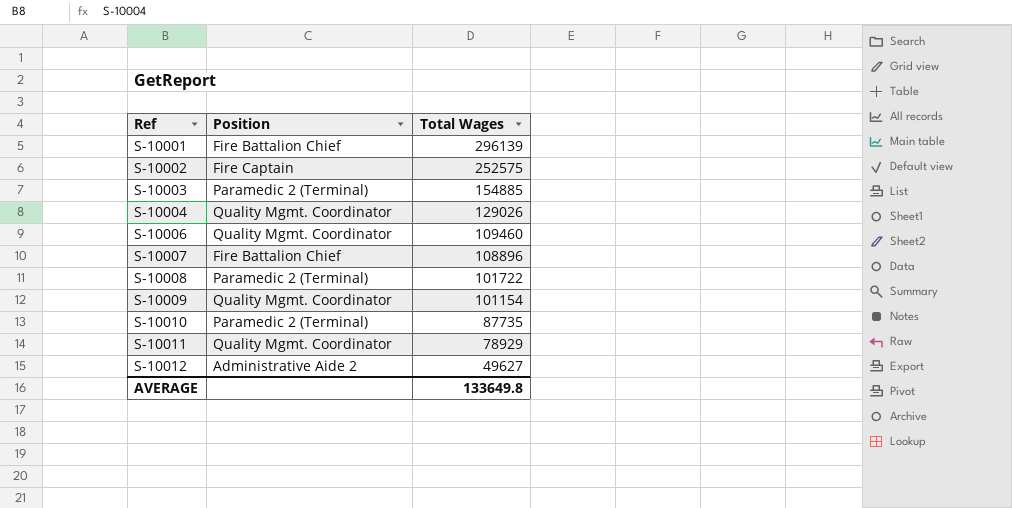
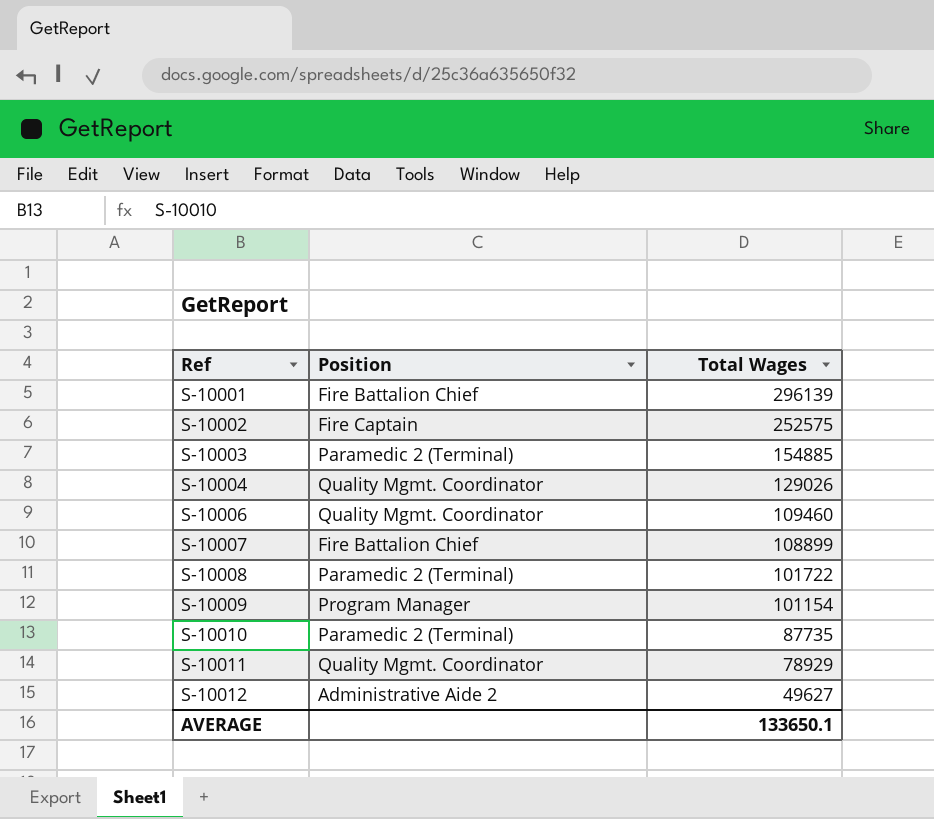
S-10007 | Total Wages: 108896 -> 108899
S-10009 | Position: Quality Mgmt. Coordinator -> Program Manager
AVERAGE | Total Wages: 133649.8 -> 133650.1

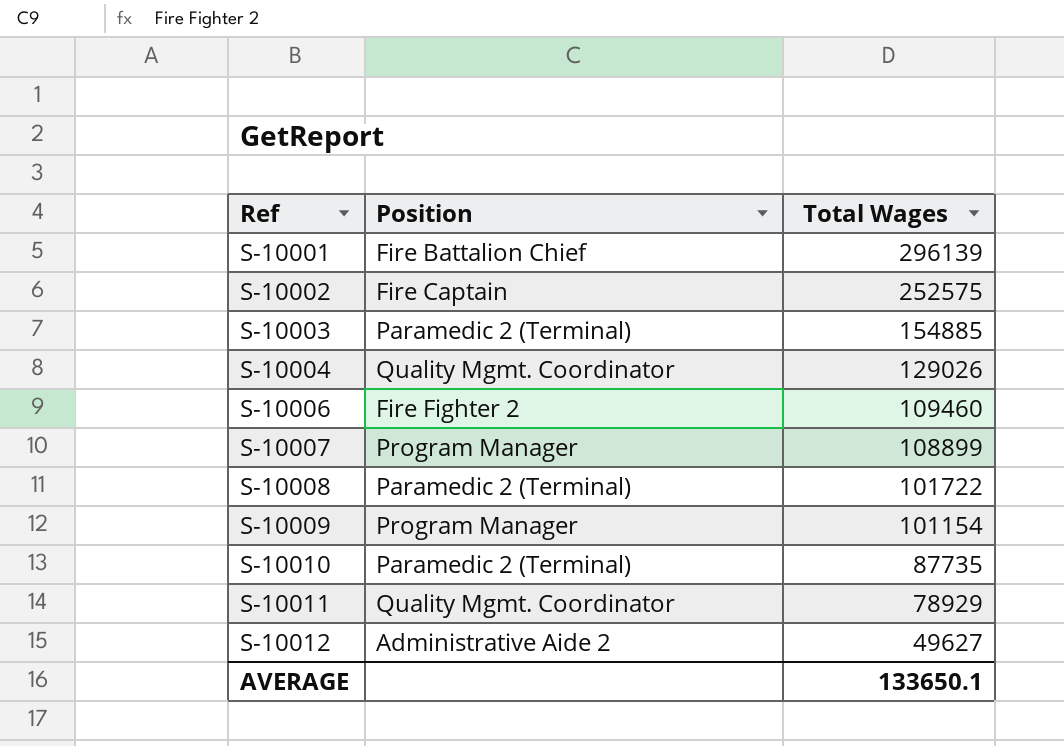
S-10006 | Position: Quality Mgmt. Coordinator -> Fire Fighter 2
S-10007 | Position: Fire Battalion Chief -> Program Manager

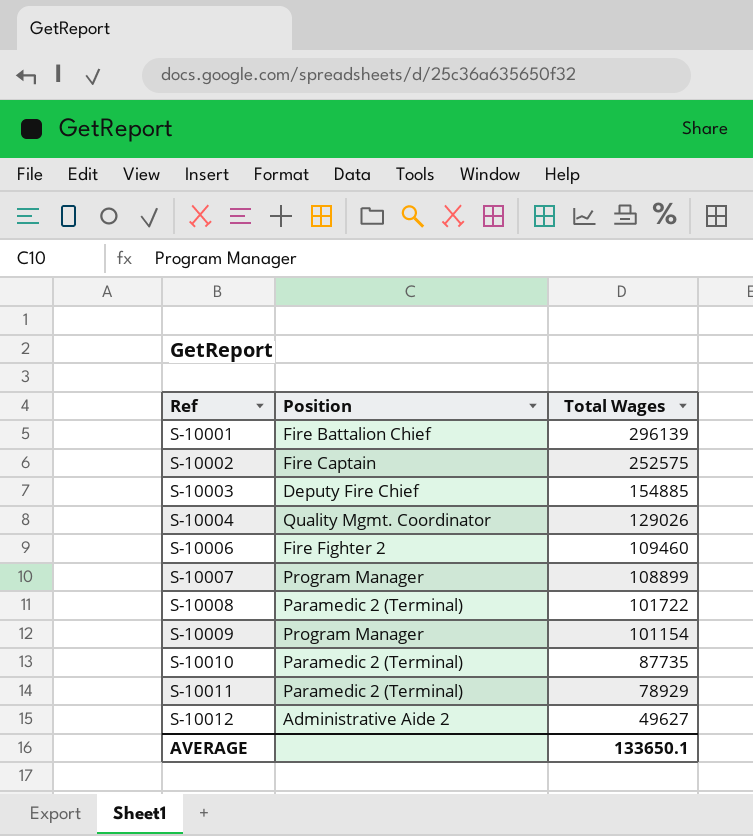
S-10003 | Position: Paramedic 2 (Terminal) -> Deputy Fire Chief
S-10011 | Position: Quality Mgmt. Coordinator -> Paramedic 2 (Terminal)

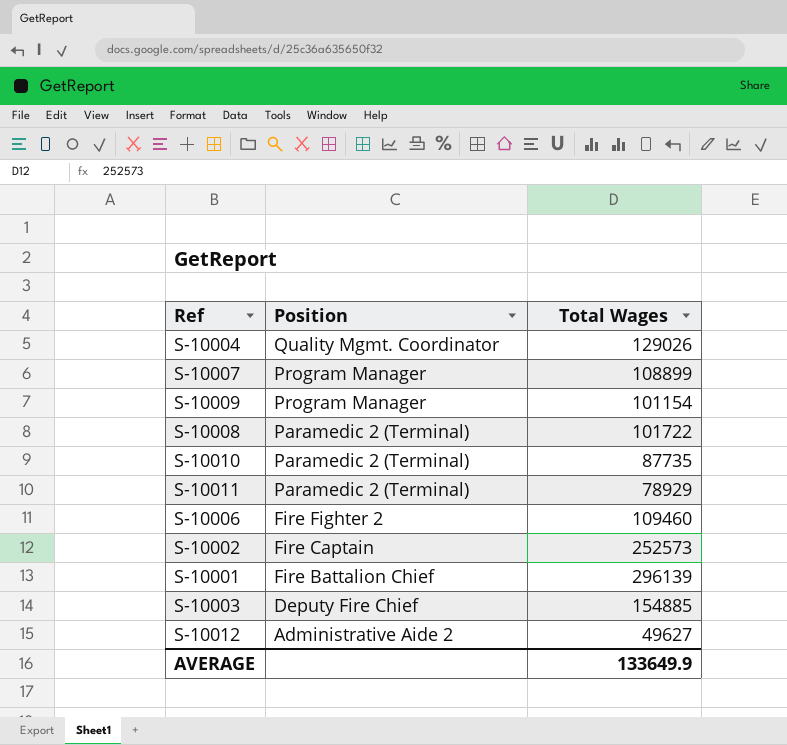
row order: Ref ascending -> Position descending
S-10002 | Total Wages: 252575 -> 252573
AVERAGE | Total Wages: 133650.1 -> 133649.9

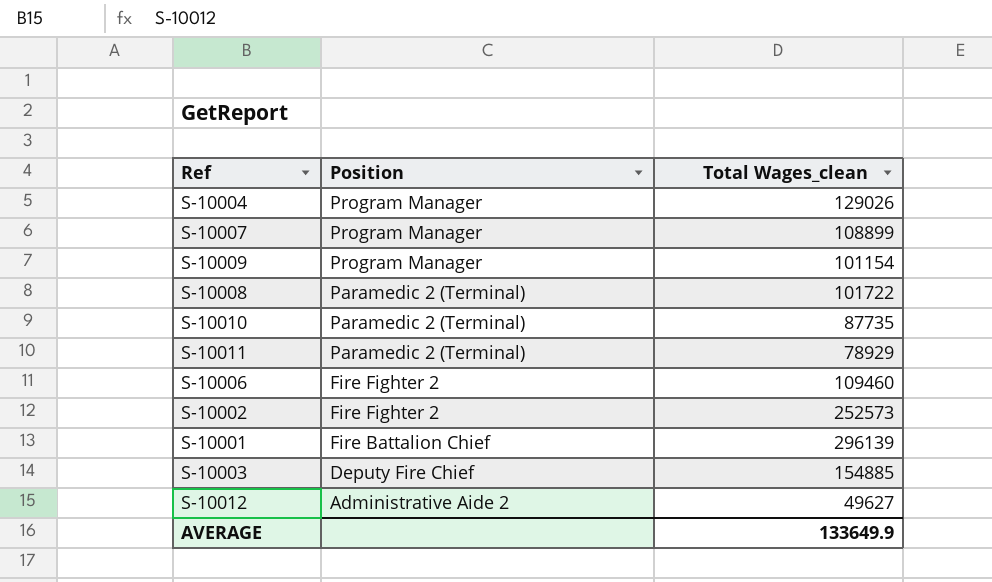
column name: Total Wages -> Total Wages_clean
S-10004 | Position: Quality Mgmt. Coordinator -> Program Manager
S-10002 | Position: Fire Captain -> Fire Fighter 2

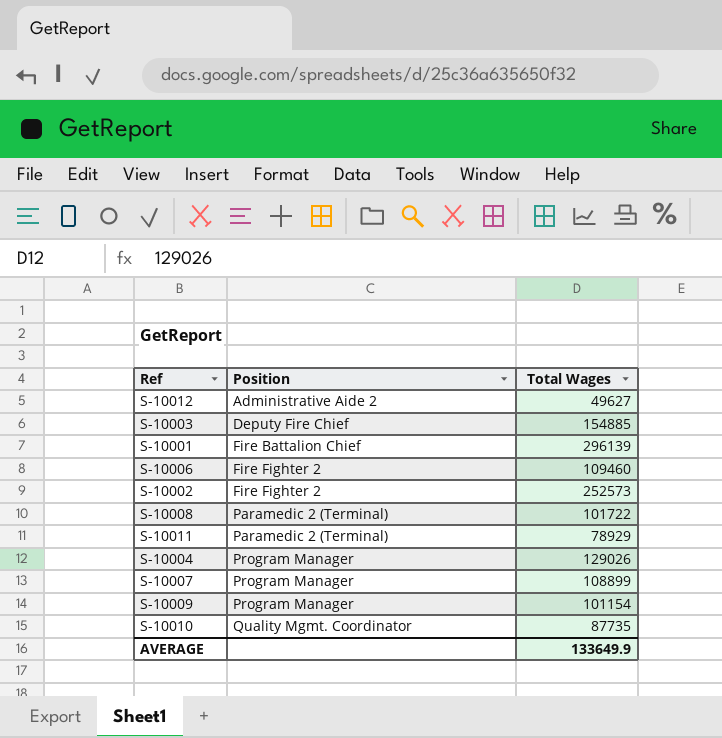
row order: Position descending -> Position ascending
column name: Total Wages_clean -> Total Wages
S-10010 | Position: Paramedic 2 (Terminal) -> Quality Mgmt. Coordinator

